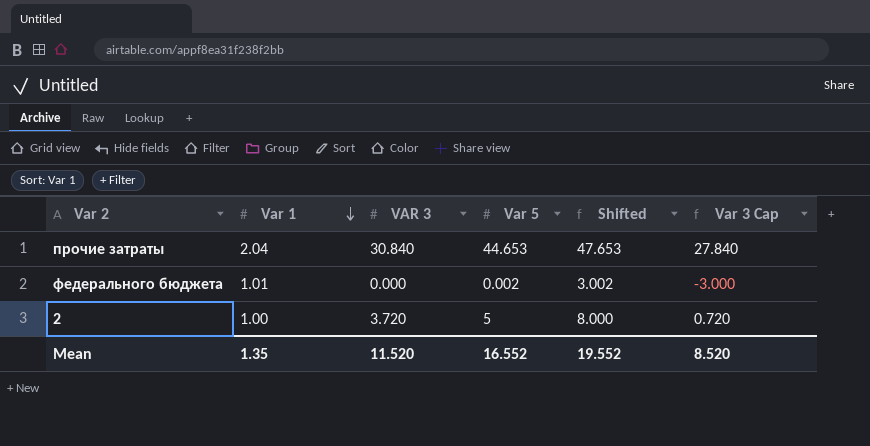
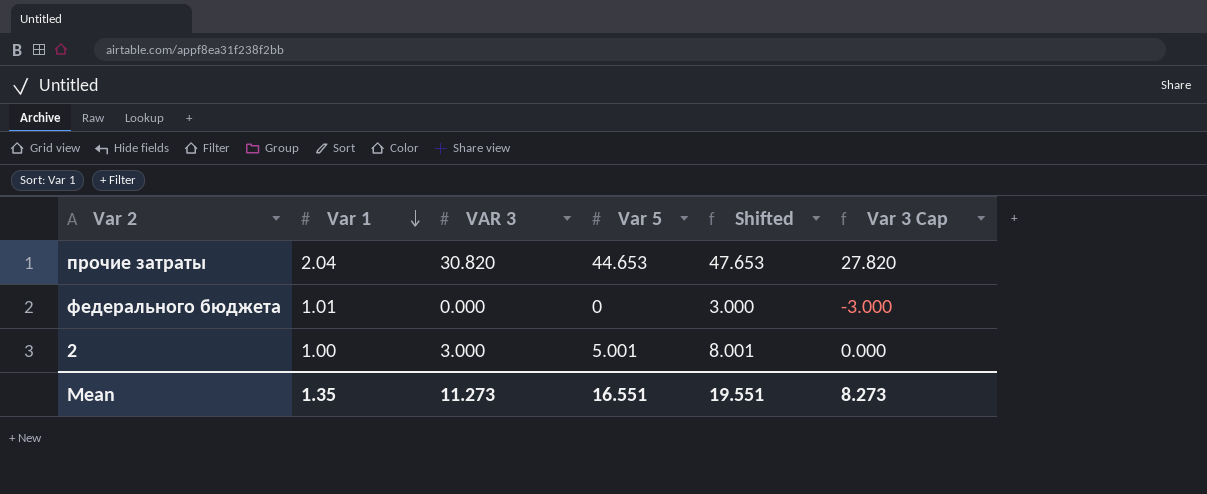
прочие затраты | VAR 3: 30.840 -> 30.820
прочие затраты | Var 3 Cap: 27.840 -> 27.820
федерального бюджета | Var 5: 0.002 -> 0
федерального бюджета | Shifted: 3.002 -> 3.000
2 | VAR 3: 3.720 -> 3.000
2 | Var 5: 5 -> 5.001
2 | Shifted: 8.000 -> 8.001
2 | Var 3 Cap: 0.720 -> 0.000
Mean | VAR 3: 11.520 -> 11.273
Mean | Var 5: 16.552 -> 16.551
Mean | Shifted: 19.552 -> 19.551
Mean | Var 3 Cap: 8.520 -> 8.273

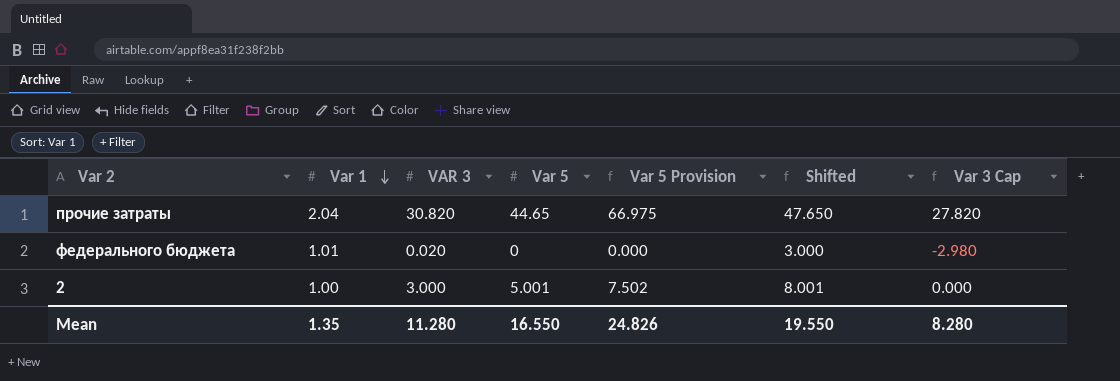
column Var 5 Provision | formula: none -> [Var 5] * 1.5
прочие затраты | Var 5: 44.653 -> 44.65
прочие затраты | Shifted: 47.653 -> 47.650
федерального бюджета | VAR 3: 0.000 -> 0.020
федерального бюджета | Var 3 Cap: -3.000 -> -2.980
Mean | VAR 3: 11.273 -> 11.280
Mean | Var 5: 16.551 -> 16.550
Mean | Shifted: 19.551 -> 19.550
Mean | Var 3 Cap: 8.273 -> 8.280

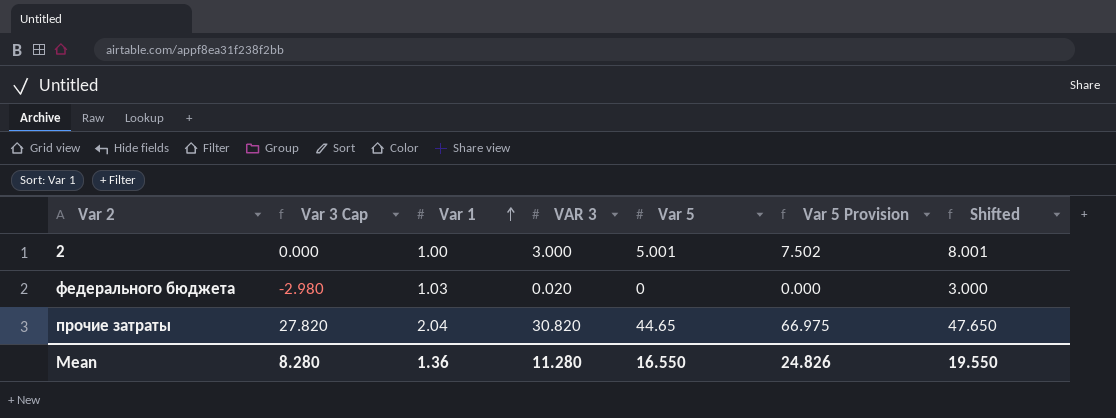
row order: Var 1 descending -> Var 1 ascending
column Var 3 Cap | position: 7 -> 2
федерального бюджета | Var 1: 1.01 -> 1.03
Mean | Var 1: 1.35 -> 1.36

